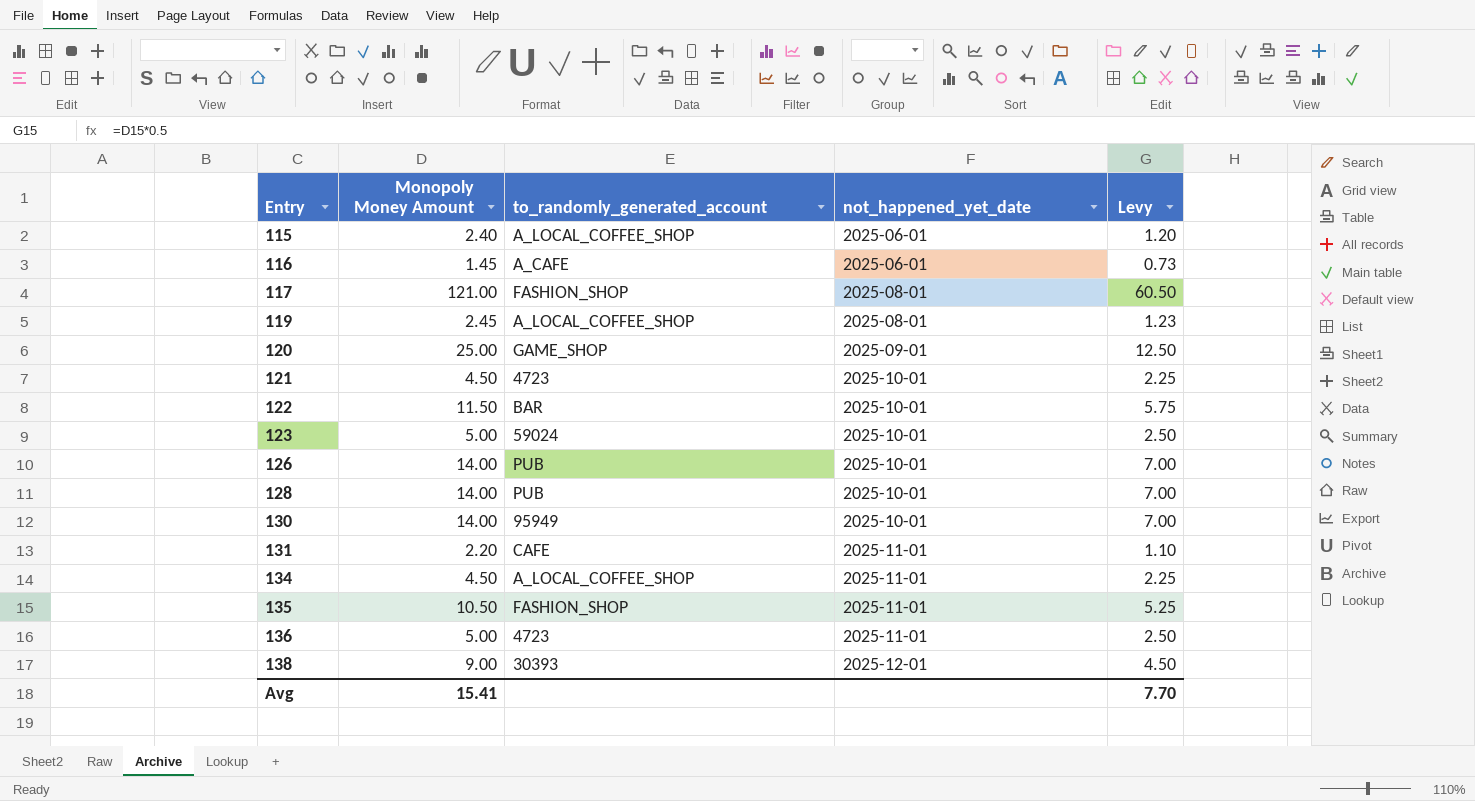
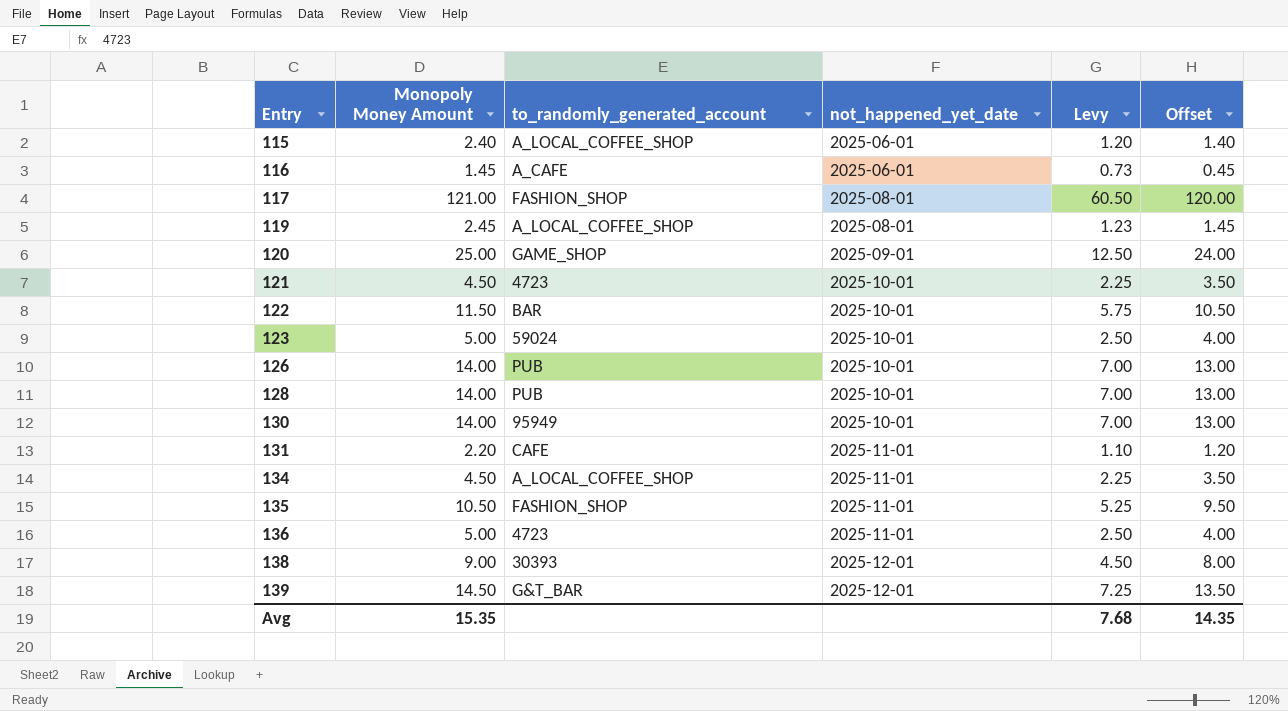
column Offset | formula: none -> [Monopoly Money Amount] - 1
row 139: none -> 14.50 | G&T_BAR | 2025-12-01 | 7.25 | 13.50
Avg | Monopoly Money Amount: 15.41 -> 15.35
Avg | Levy: 7.70 -> 7.68

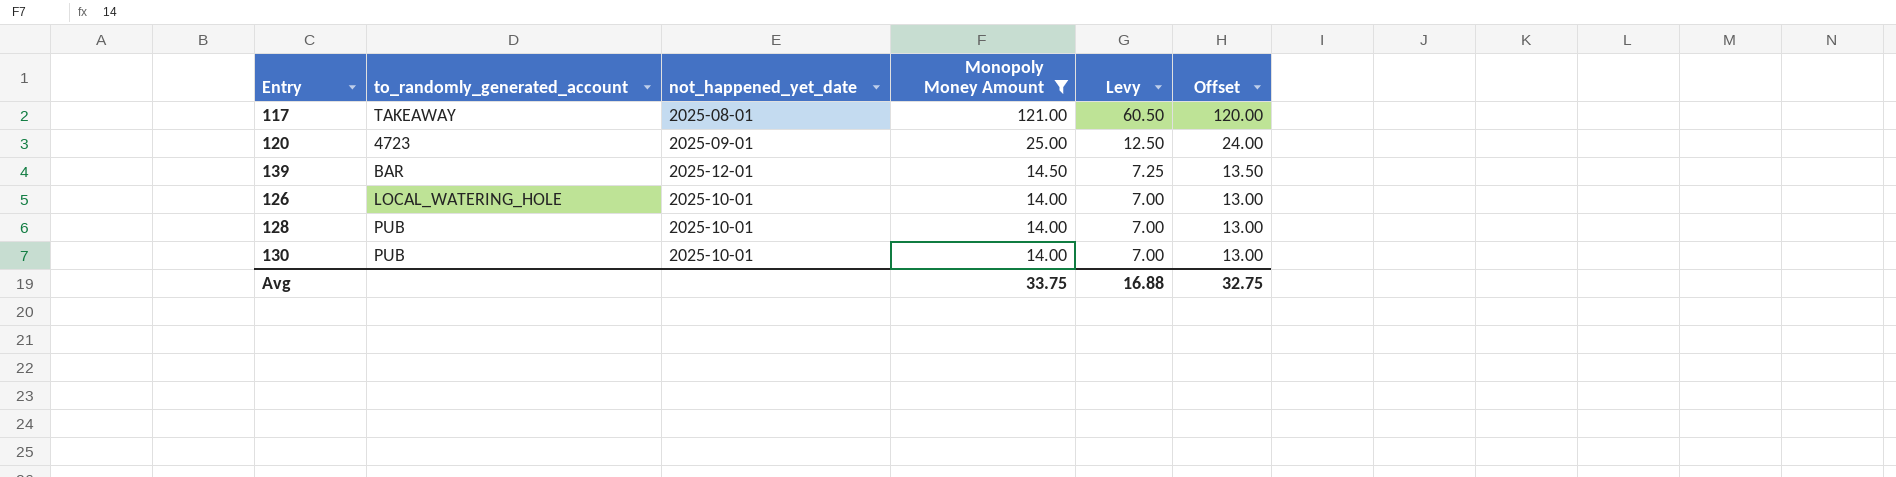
filter: none -> Monopoly Money Amount >= 14.00
row order: Entry ascending -> Monopoly Money Amount descending
column Monopoly Money Amount | position: 2 -> 4
117 | to_randomly_generated_account: FASHION_SHOP -> TAKEAWAY
120 | to_randomly_generated_account: GAME_SHOP -> 4723
139 | to_randomly_generated_account: G&T_BAR -> BAR
126 | to_randomly_generated_account: PUB -> LOCAL_WATERING_HOLE
130 | to_randomly_generated_account: 95949 -> PUB
Avg | Monopoly Money Amount: 15.35 -> 33.75
Avg | Levy: 7.68 -> 16.88
Avg | Offset: 14.35 -> 32.75

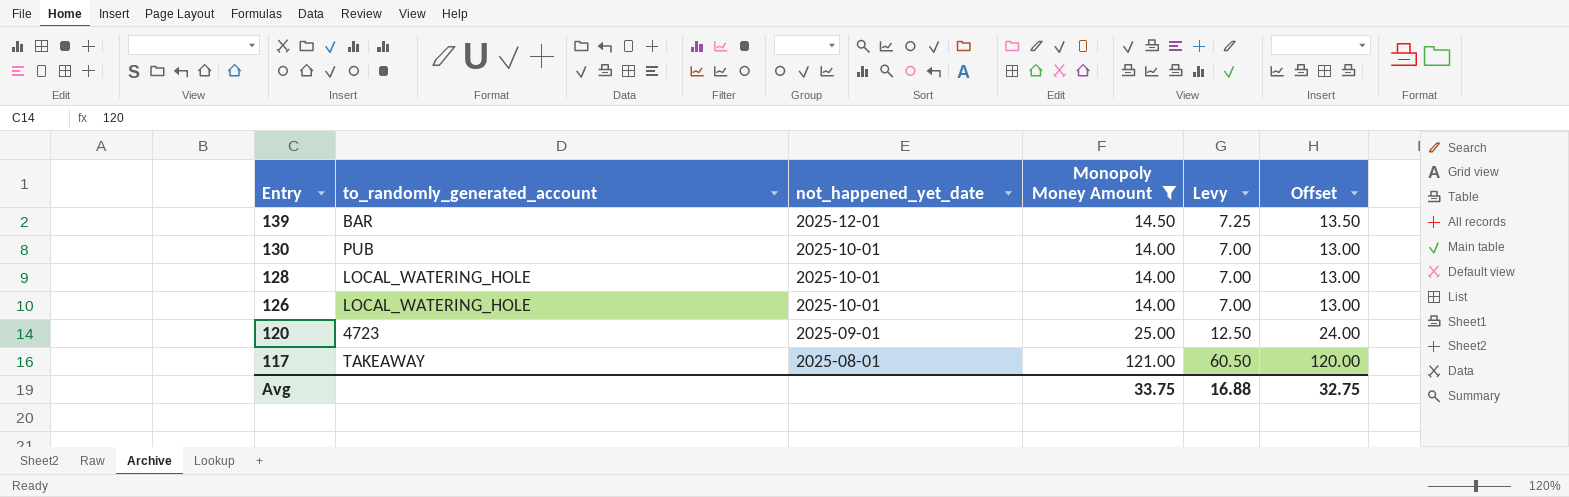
row order: Monopoly Money Amount descending -> Entry descending
128 | to_randomly_generated_account: PUB -> LOCAL_WATERING_HOLE

